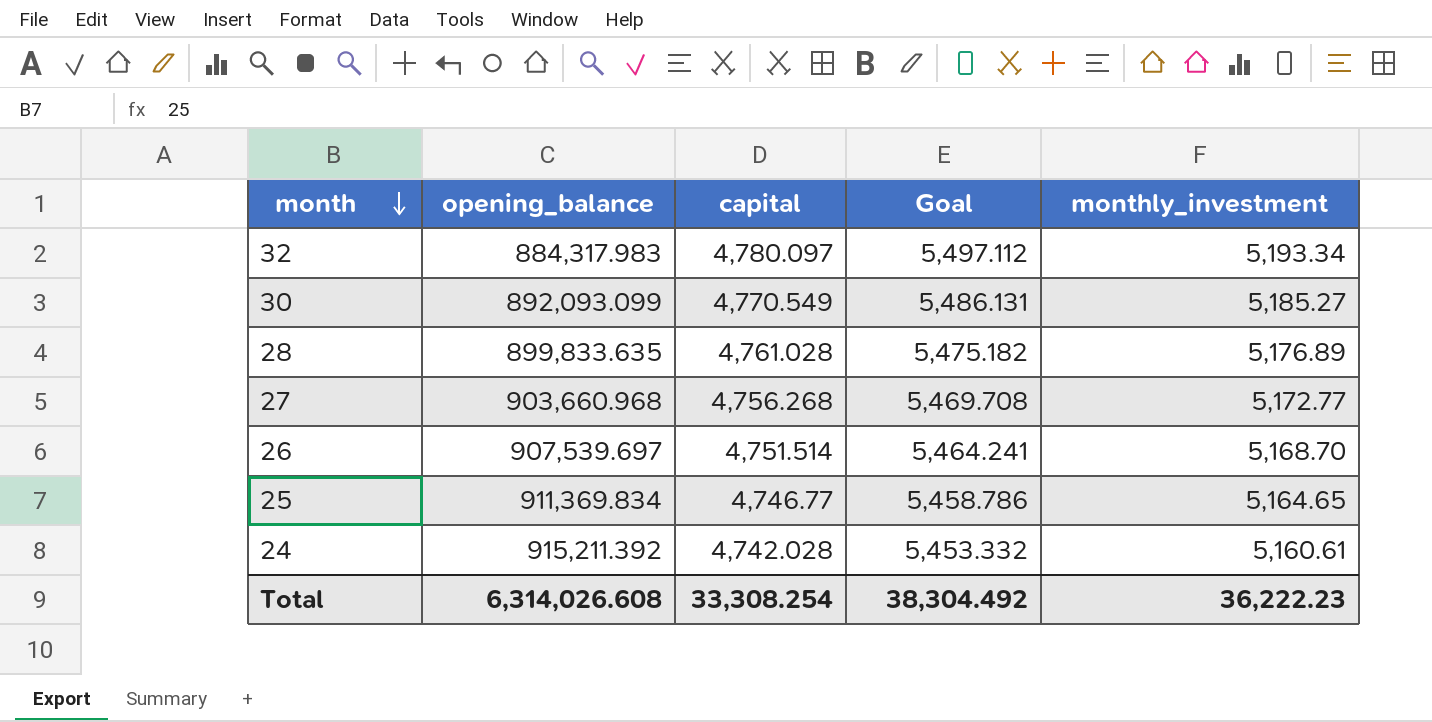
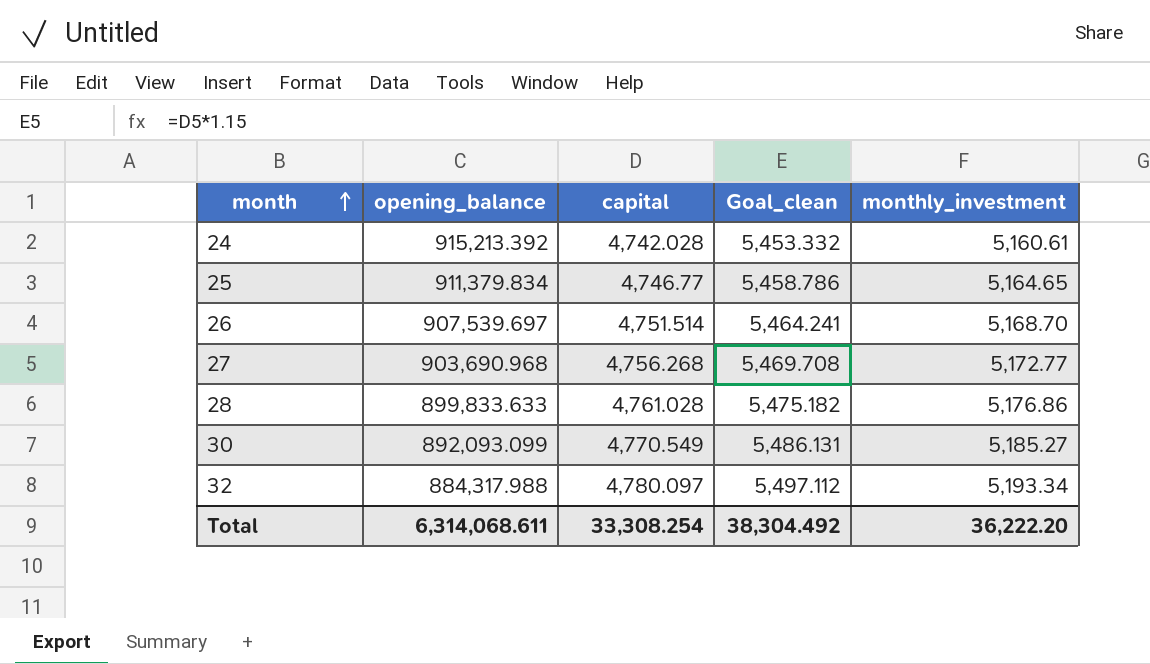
row order: month descending -> month ascending
column name: Goal -> Goal_clean
24 | opening_balance: 915,211.392 -> 915,213.392
25 | opening_balance: 911,369.834 -> 911,379.834
27 | opening_balance: 903,660.968 -> 903,690.968
28 | opening_balance: 899,833.635 -> 899,833.633
28 | monthly_investment: 5,176.89 -> 5,176.86
32 | opening_balance: 884,317.983 -> 884,317.988
Total | opening_balance: 6,314,026.608 -> 6,314,068.611
Total | monthly_investment: 36,222.23 -> 36,222.20

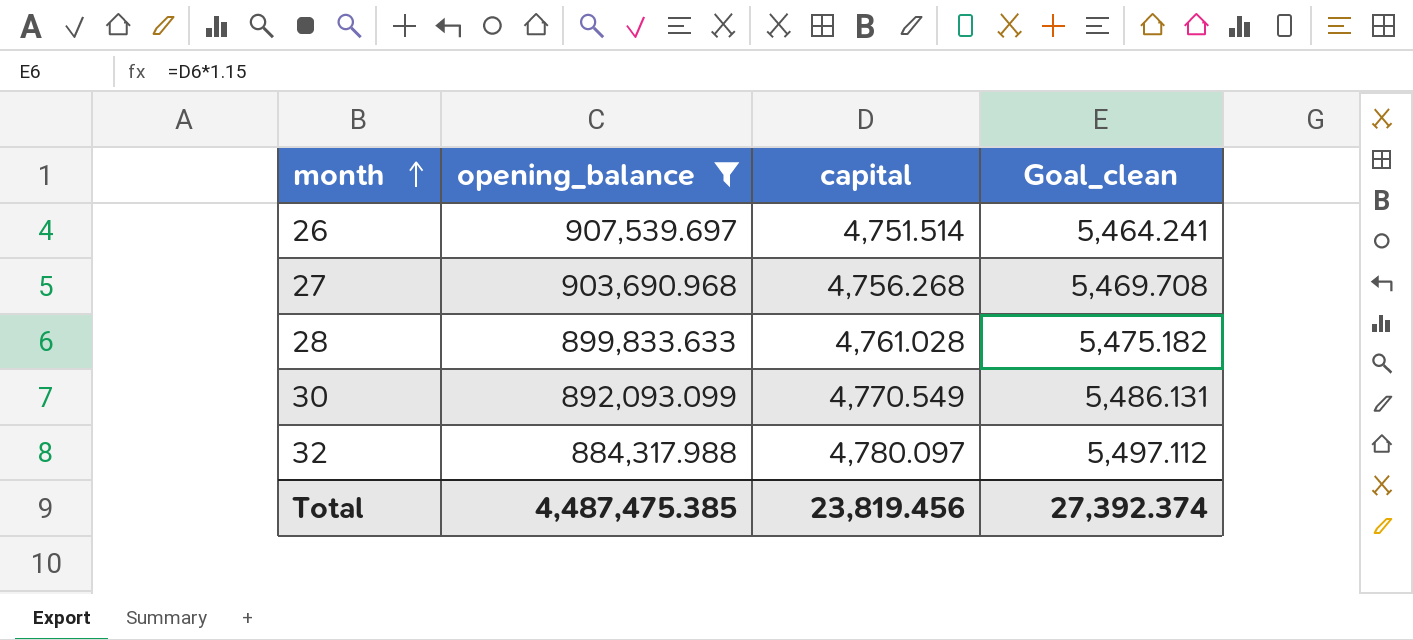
filter: none -> opening_balance <= 907,539.697
column monthly_investment | position: 5 -> none
Total | opening_balance: 6,314,068.611 -> 4,487,475.385
Total | capital: 33,308.254 -> 23,819.456
Total | Goal_clean: 38,304.492 -> 27,392.374

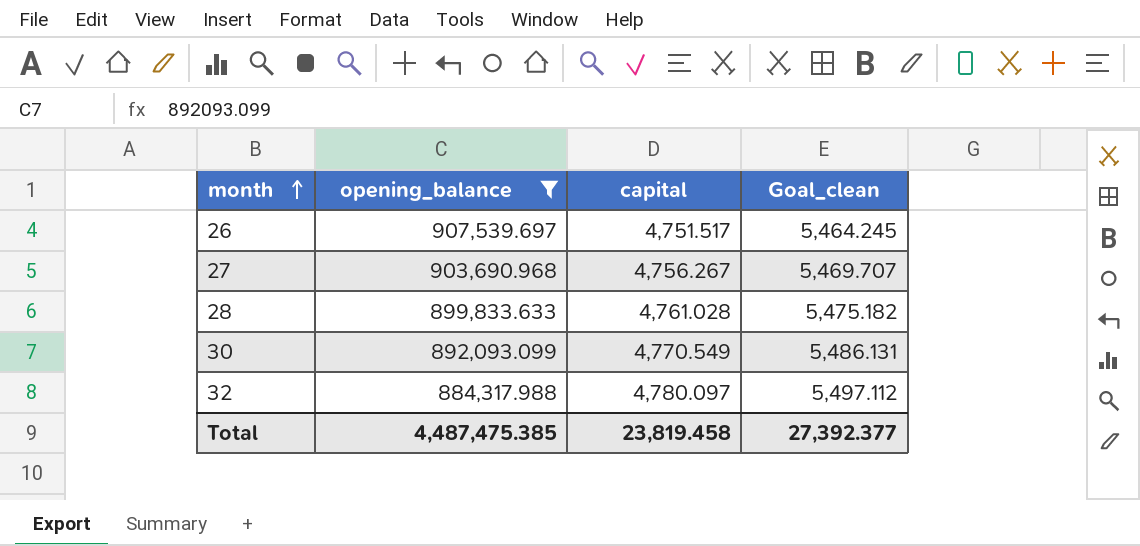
26 | capital: 4,751.514 -> 4,751.517
26 | Goal_clean: 5,464.241 -> 5,464.245
27 | capital: 4,756.268 -> 4,756.267
27 | Goal_clean: 5,469.708 -> 5,469.707
Total | capital: 23,819.456 -> 23,819.458
Total | Goal_clean: 27,392.374 -> 27,392.377

